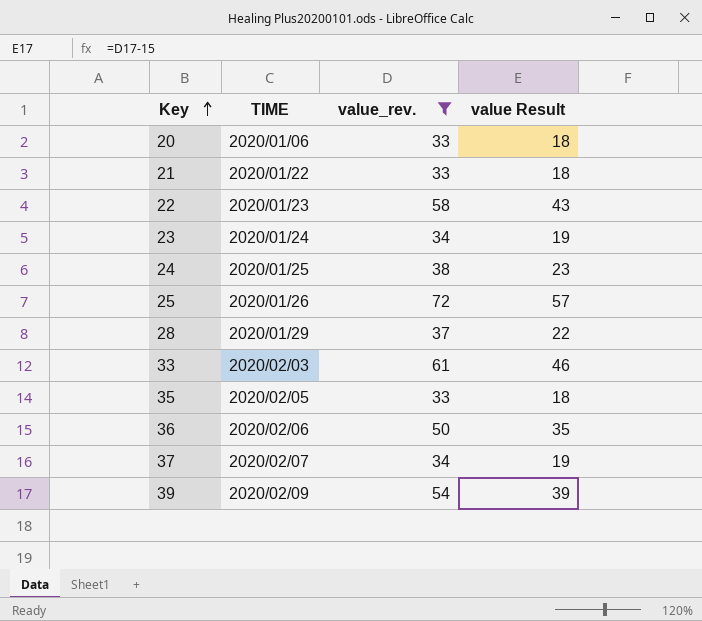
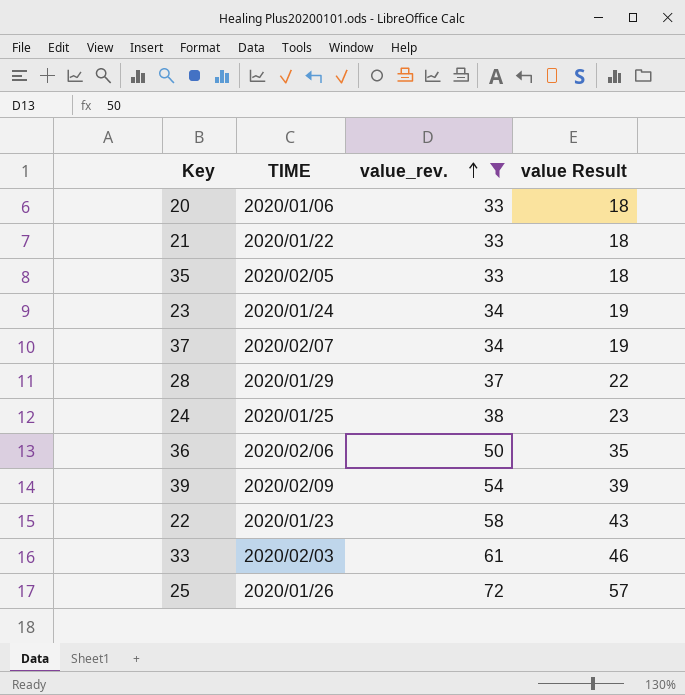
row order: Key ascending -> value_rev. ascending

